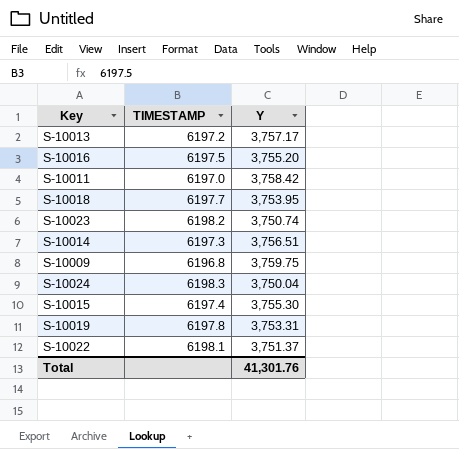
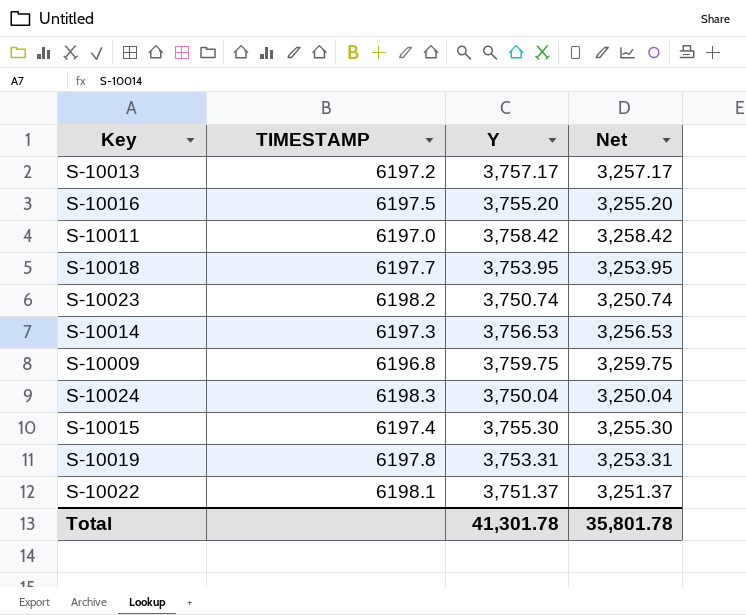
column Net | formula: none -> [Y] - 500
S-10014 | Y: 3,756.51 -> 3,756.53
Total | Y: 41,301.76 -> 41,301.78

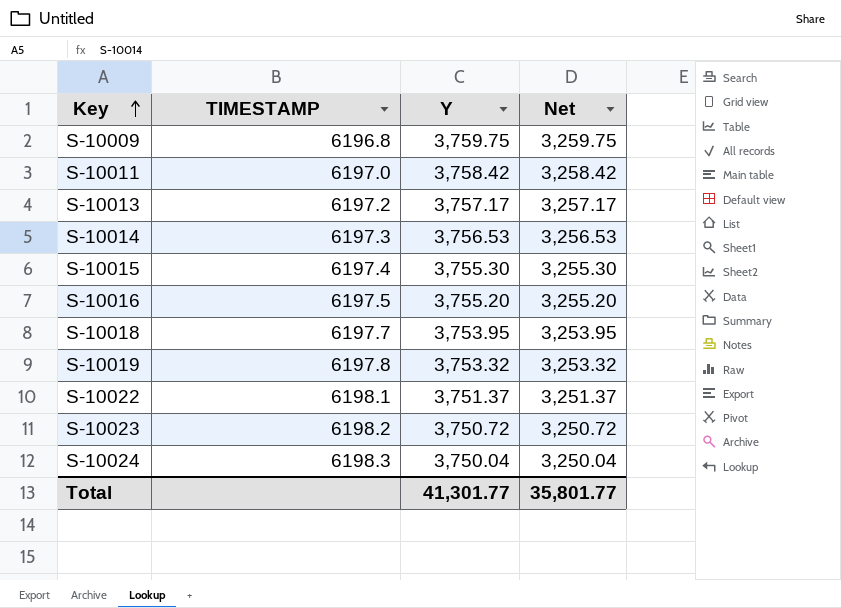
row order: none -> Key ascending
S-10019 | Y: 3,753.31 -> 3,753.32
S-10019 | Net: 3,253.31 -> 3,253.32
S-10023 | Y: 3,750.74 -> 3,750.72
S-10023 | Net: 3,250.74 -> 3,250.72
Total | Y: 41,301.78 -> 41,301.77
Total | Net: 35,801.78 -> 35,801.77

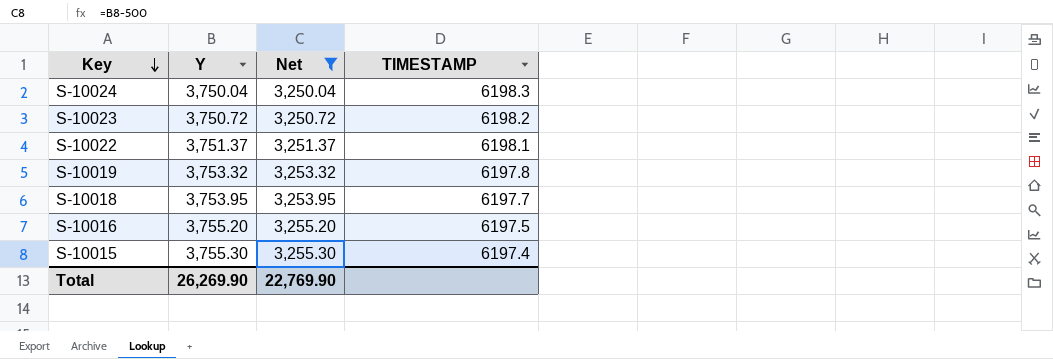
filter: none -> Net <= 3,255.30
row order: Key ascending -> Key descending
column TIMESTAMP | position: 2 -> 4
Total | Y: 41,301.77 -> 26,269.90
Total | Net: 35,801.77 -> 22,769.90

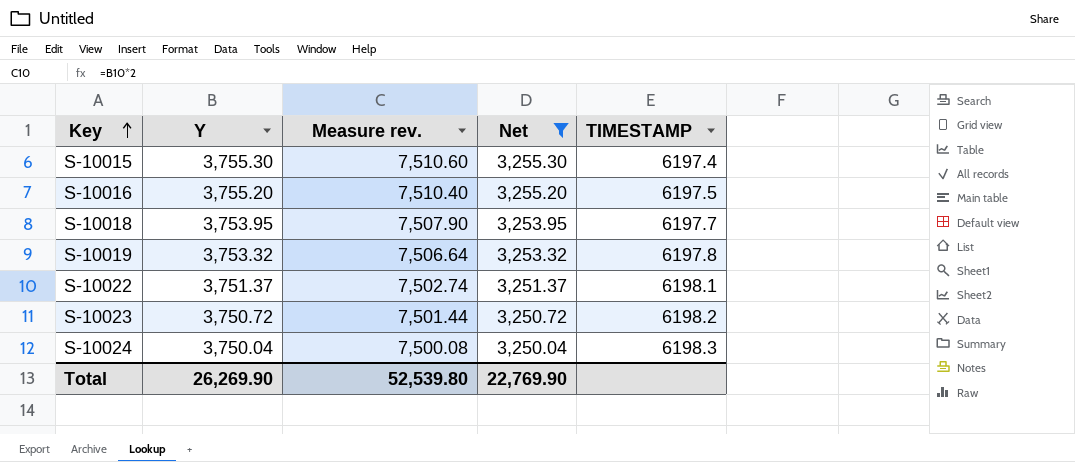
row order: Key descending -> Key ascending
column Measure rev. | formula: none -> [Y] * 2

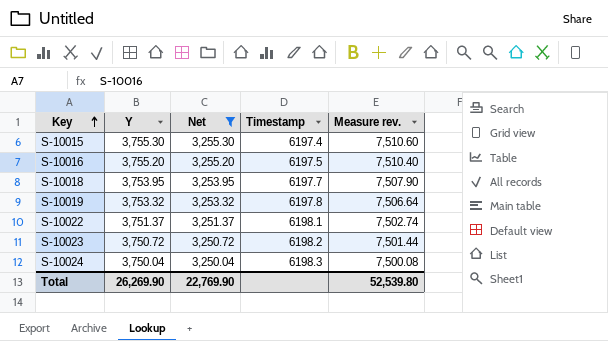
column name: TIMESTAMP -> Timestamp
column Measure rev. | position: 3 -> 5

